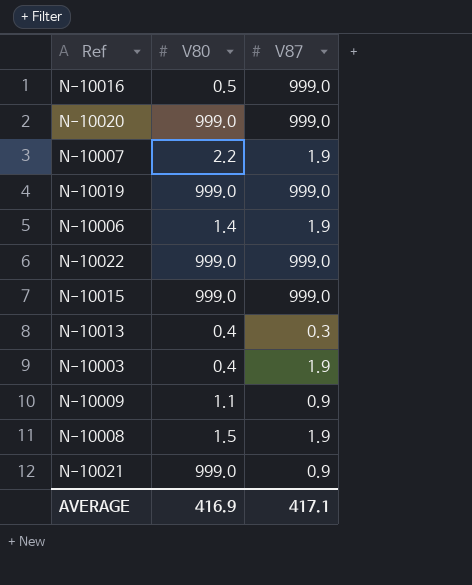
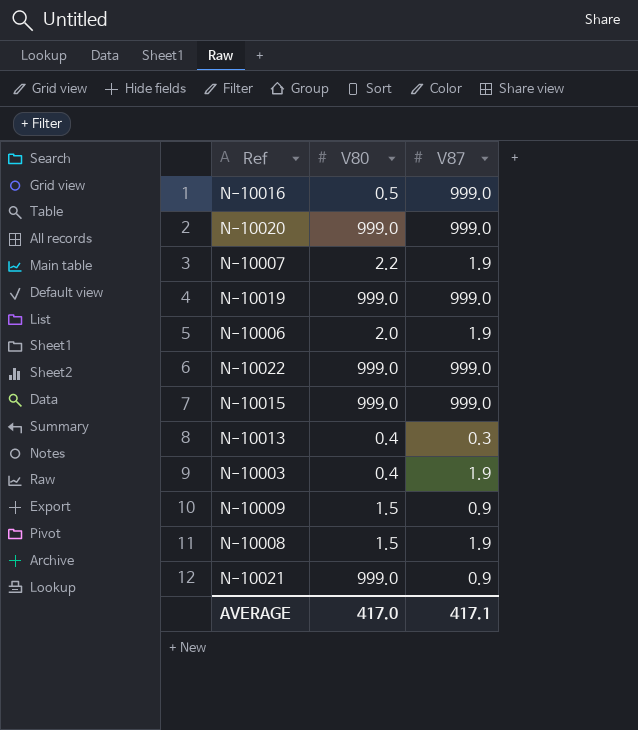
N-10006 | V80: 1.4 -> 2.0
N-10009 | V80: 1.1 -> 1.5
AVERAGE | V80: 416.9 -> 417.0

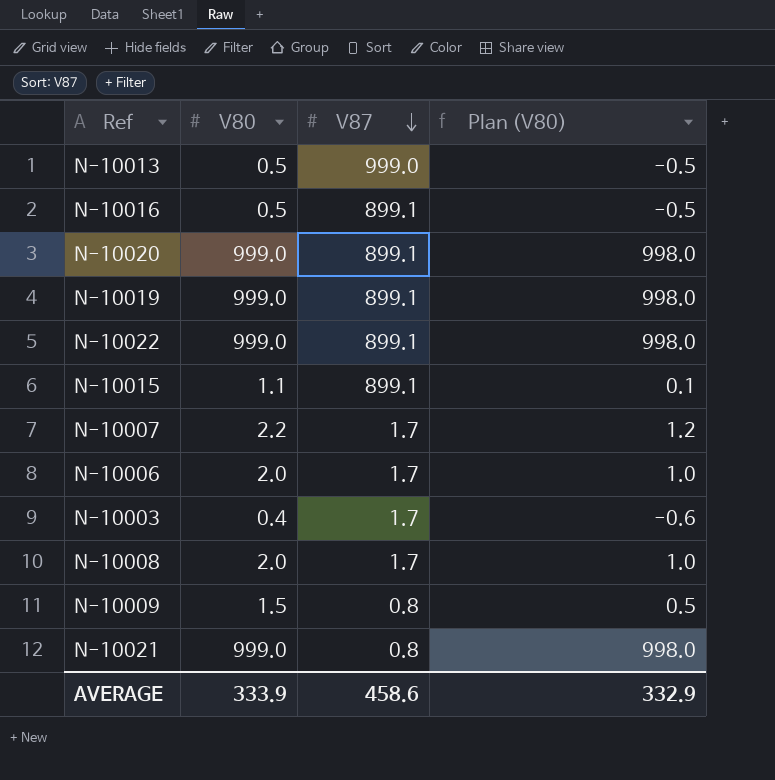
row order: none -> V87 descending
column Plan (V80) | formula: none -> [V80] - 1
N-10013 | V80: 0.4 -> 0.5
N-10013 | V87: 0.3 -> 999.0
N-10016 | V87: 999.0 -> 899.1
N-10020 | V87: 999.0 -> 899.1
N-10019 | V87: 999.0 -> 899.1
N-10022 | V87: 999.0 -> 899.1
N-10015 | V80: 999.0 -> 1.1
N-10015 | V87: 999.0 -> 899.1
N-10007 | V87: 1.9 -> 1.7
N-10006 | V87: 1.9 -> 1.7
N-10003 | V87: 1.9 -> 1.7
N-10008 | V80: 1.5 -> 2.0
N-10008 | V87: 1.9 -> 1.7
N-10009 | V87: 0.9 -> 0.8
N-10021 | V87: 0.9 -> 0.8
AVERAGE | V80: 417.0 -> 333.9
AVERAGE | V87: 417.1 -> 458.6

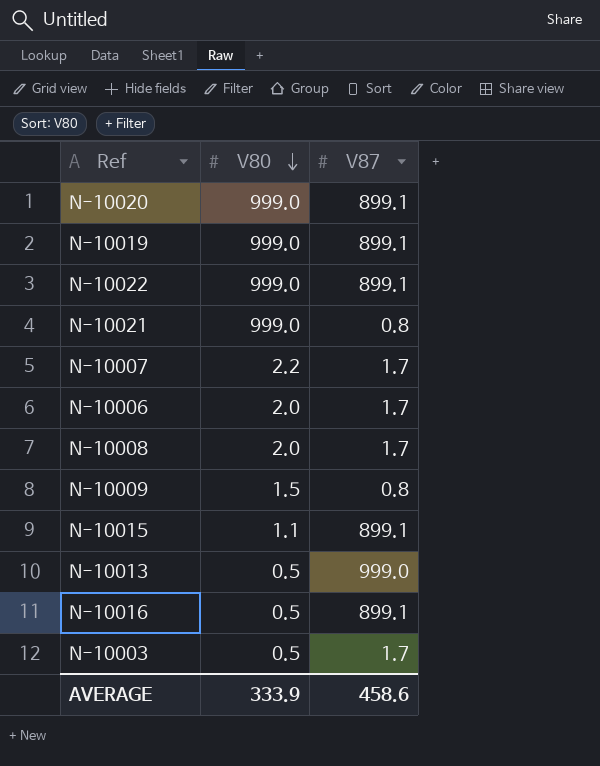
row order: V87 descending -> V80 descending
column Plan (V80) | formula: [V80] - 1 -> none
N-10003 | V80: 0.4 -> 0.5

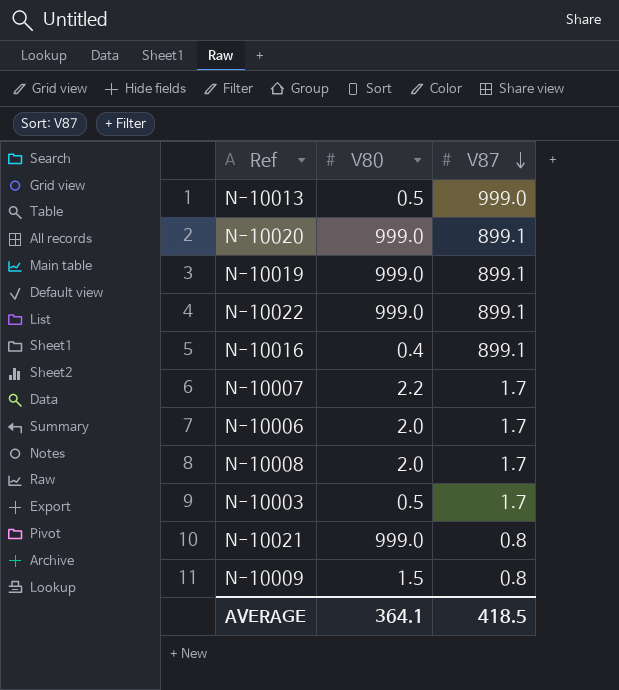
row order: V80 descending -> V87 descending
row N-10015: 1.1 | 899.1 -> none
N-10016 | V80: 0.5 -> 0.4
AVERAGE | V80: 333.9 -> 364.1
AVERAGE | V87: 458.6 -> 418.5

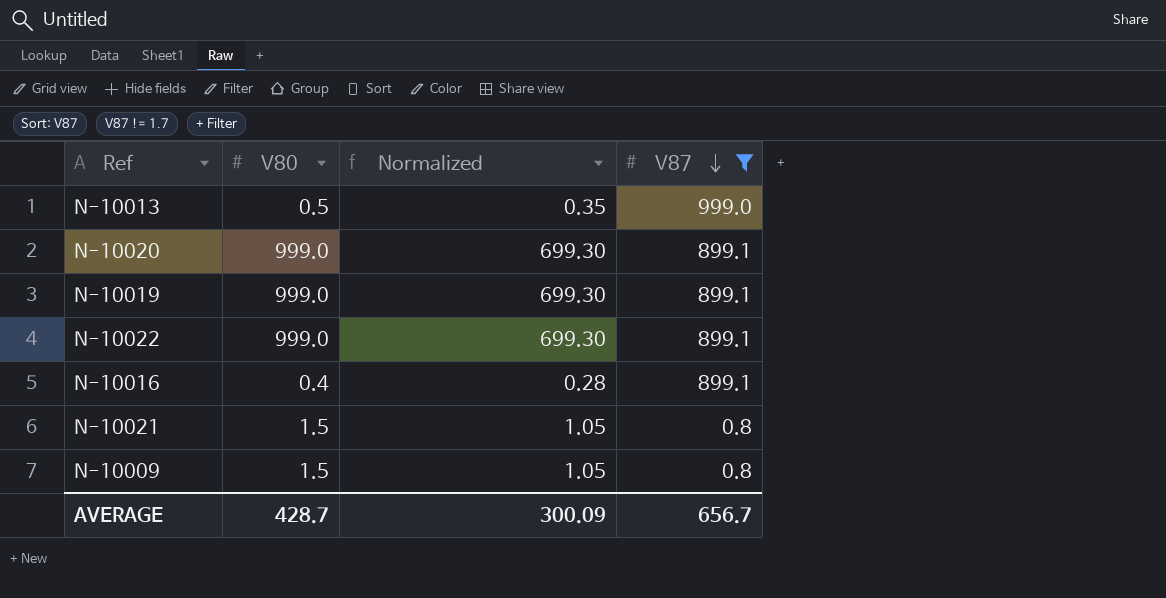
filter: none -> V87 != 1.7
column Normalized | formula: none -> [V80] * 0.7
N-10021 | V80: 999.0 -> 1.5
AVERAGE | V80: 364.1 -> 428.7
AVERAGE | V87: 418.5 -> 656.7

